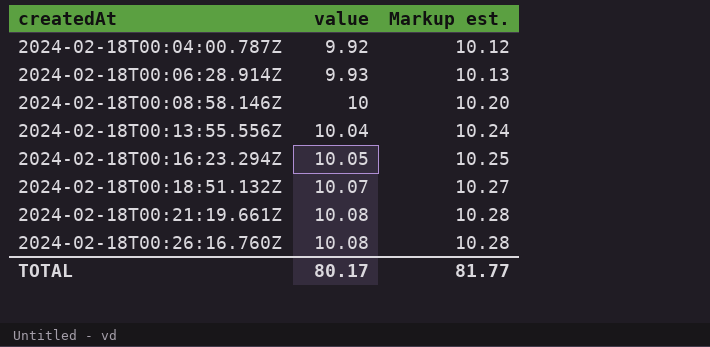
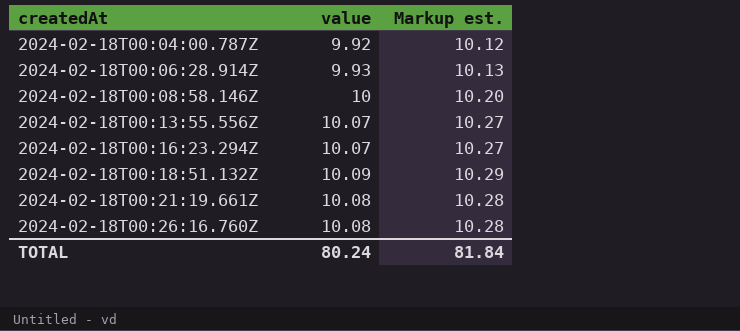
2024-02-18T00:13:55.556Z | value: 10.04 -> 10.07
2024-02-18T00:13:55.556Z | Markup est.: 10.24 -> 10.27
2024-02-18T00:16:23.294Z | value: 10.05 -> 10.07
2024-02-18T00:16:23.294Z | Markup est.: 10.25 -> 10.27
2024-02-18T00:18:51.132Z | value: 10.07 -> 10.09
2024-02-18T00:18:51.132Z | Markup est.: 10.27 -> 10.29
TOTAL | value: 80.17 -> 80.24
TOTAL | Markup est.: 81.77 -> 81.84

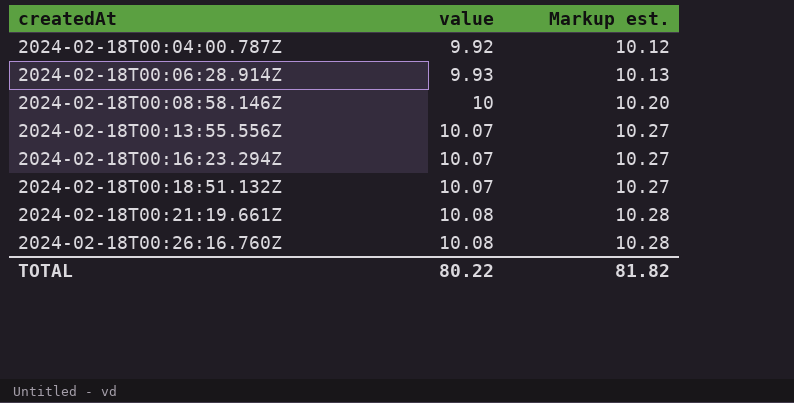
2024-02-18T00:18:51.132Z | value: 10.09 -> 10.07
2024-02-18T00:18:51.132Z | Markup est.: 10.29 -> 10.27
TOTAL | value: 80.24 -> 80.22
TOTAL | Markup est.: 81.84 -> 81.82

